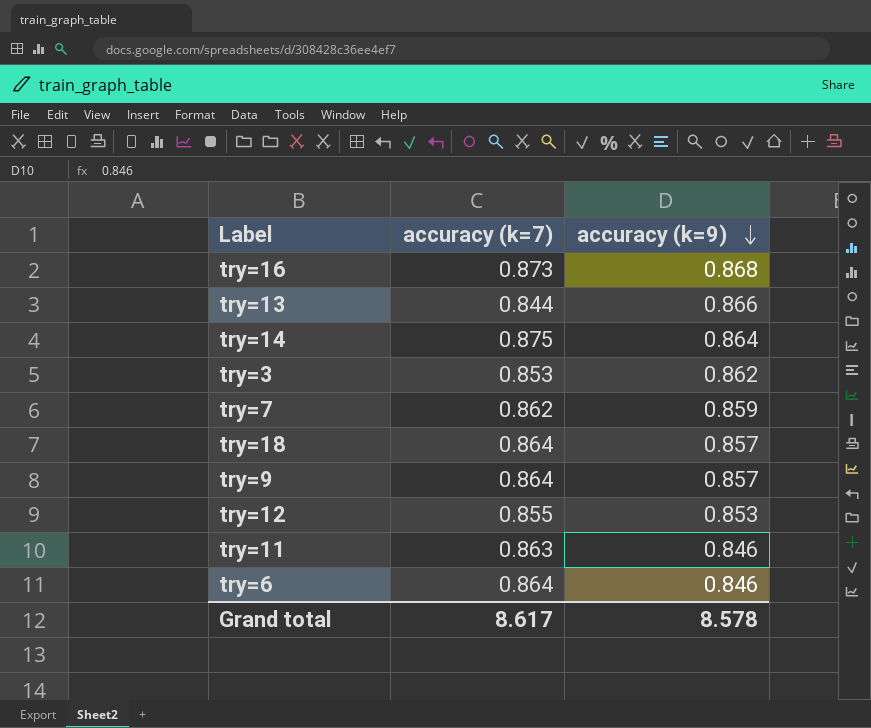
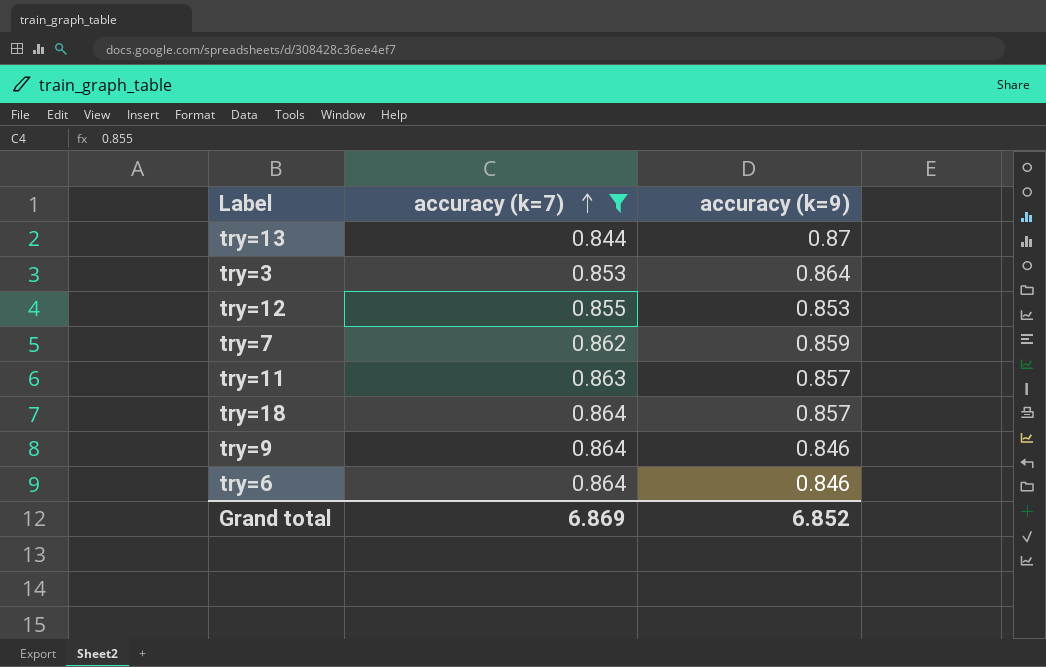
filter: none -> accuracy (k=7) <= 0.864
row order: accuracy (k=9) descending -> accuracy (k=7) ascending
try=13 | accuracy (k=9): 0.866 -> 0.87
try=3 | accuracy (k=9): 0.862 -> 0.864
try=11 | accuracy (k=9): 0.846 -> 0.857
try=9 | accuracy (k=9): 0.857 -> 0.846
Grand total | accuracy (k=7): 8.617 -> 6.869
Grand total | accuracy (k=9): 8.578 -> 6.852

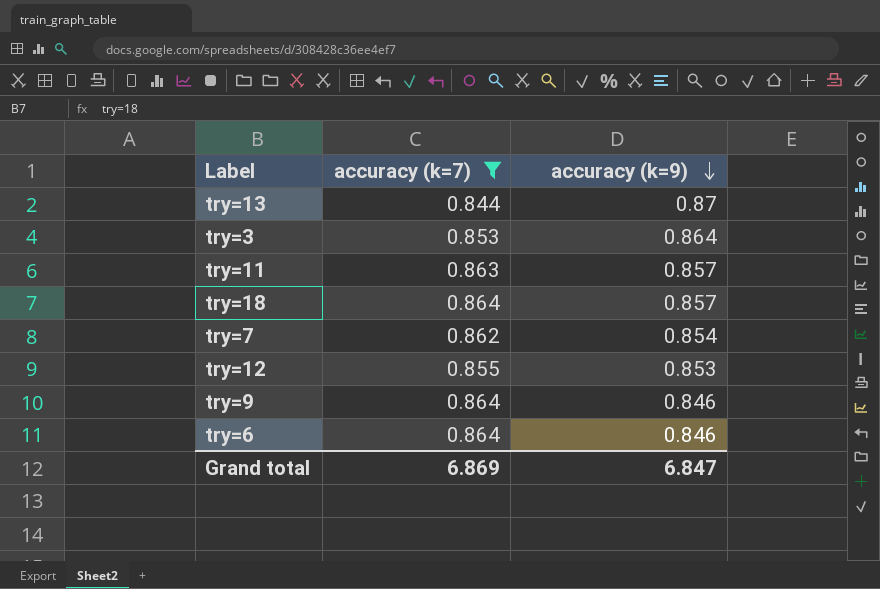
row order: accuracy (k=7) ascending -> accuracy (k=9) descending
try=7 | accuracy (k=9): 0.859 -> 0.854
Grand total | accuracy (k=9): 6.852 -> 6.847

